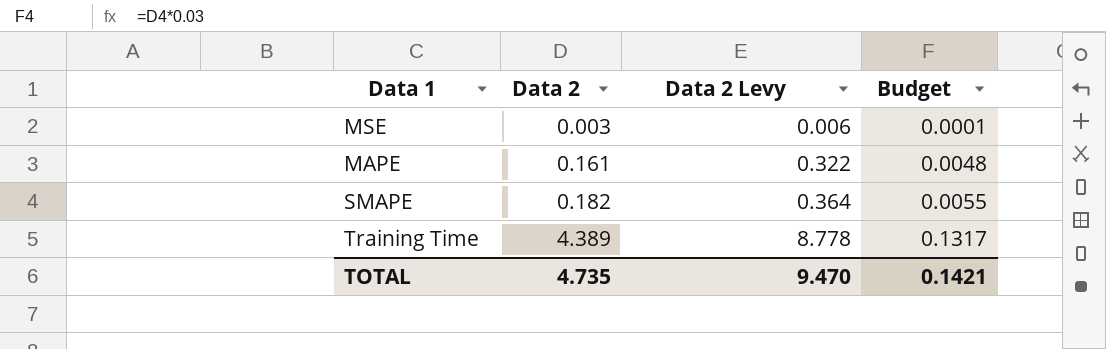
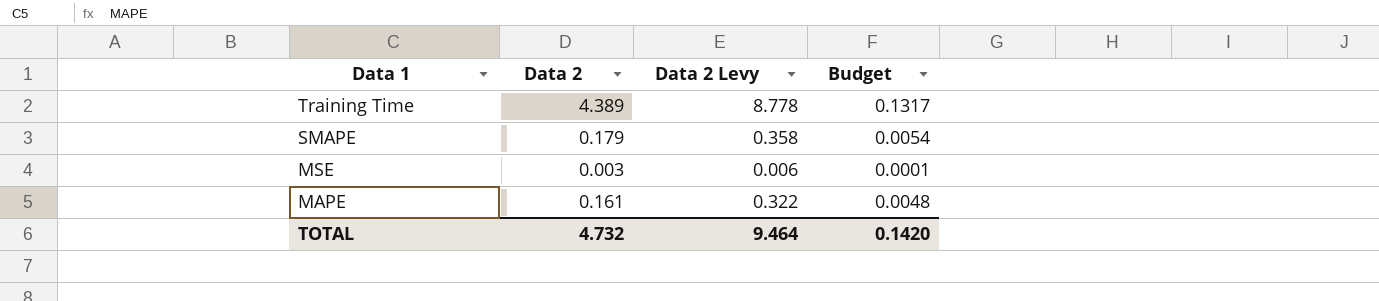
row order: Data 2 ascending -> Data 1 descending
SMAPE | Data 2: 0.182 -> 0.179
SMAPE | Data 2 Levy: 0.364 -> 0.358
SMAPE | Budget: 0.0055 -> 0.0054
TOTAL | Data 2: 4.735 -> 4.732
TOTAL | Data 2 Levy: 9.470 -> 9.464
TOTAL | Budget: 0.1421 -> 0.1420

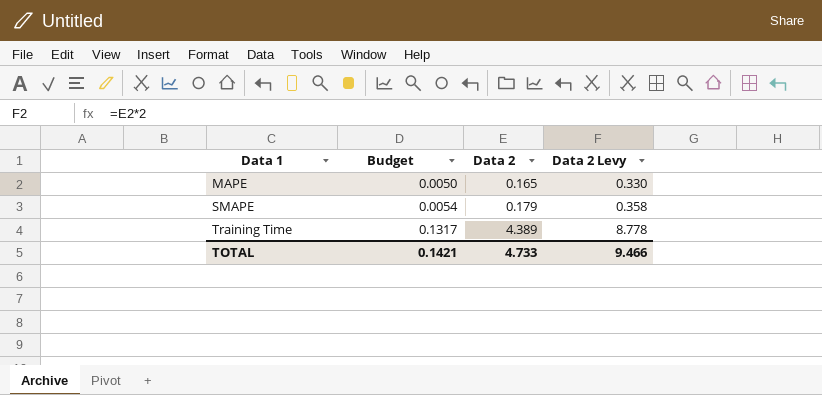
row order: Data 1 descending -> Data 1 ascending
column Budget | position: 4 -> 2
row MSE: 0.003 | 0.006 | 0.0001 -> none
MAPE | Budget: 0.0048 -> 0.0050
MAPE | Data 2: 0.161 -> 0.165
MAPE | Data 2 Levy: 0.322 -> 0.330
TOTAL | Budget: 0.1420 -> 0.1421
TOTAL | Data 2: 4.732 -> 4.733
TOTAL | Data 2 Levy: 9.464 -> 9.466

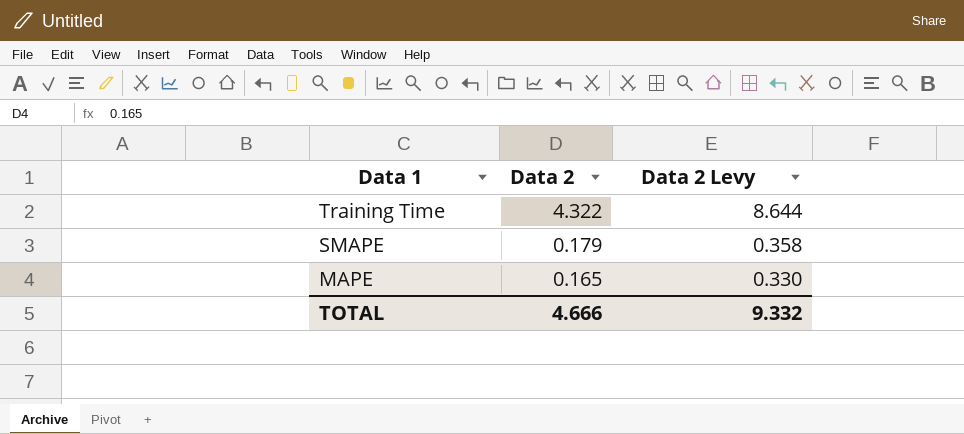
row order: Data 1 ascending -> Data 1 descending
column Budget | formula: [Data 2] * 0.03 -> none
Training Time | Data 2: 4.389 -> 4.322
Training Time | Data 2 Levy: 8.778 -> 8.644
TOTAL | Data 2: 4.733 -> 4.666
TOTAL | Data 2 Levy: 9.466 -> 9.332

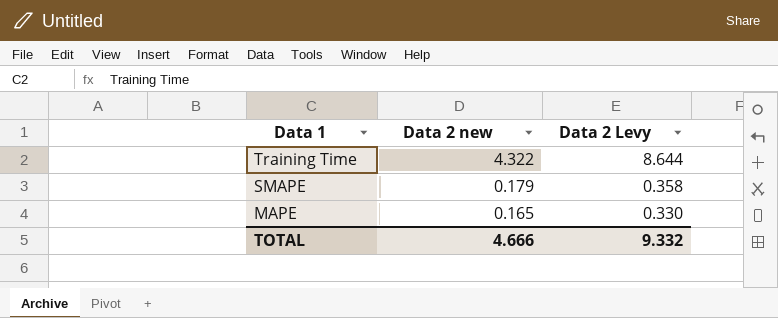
column name: Data 2 -> Data 2 new

